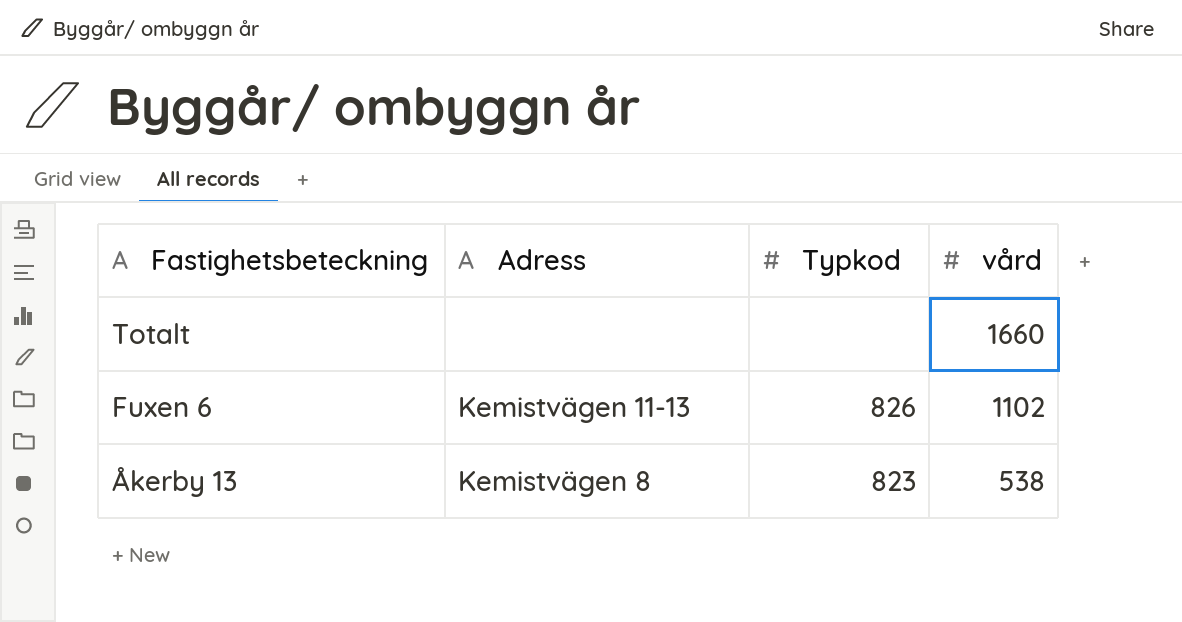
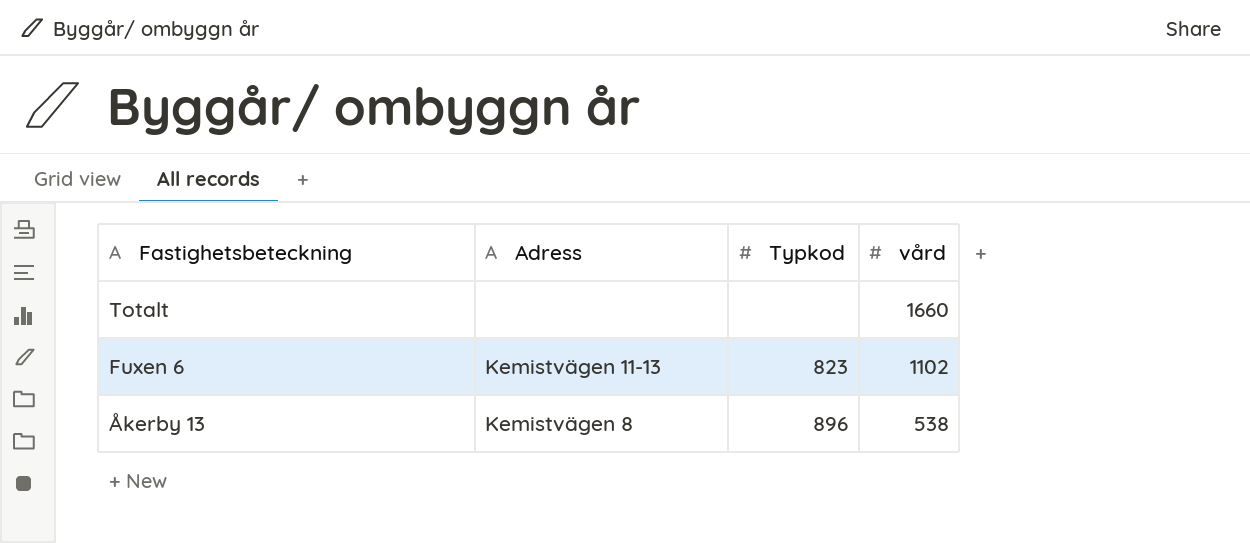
Fuxen 6 | Typkod: 826 -> 823
Åkerby 13 | Typkod: 823 -> 896

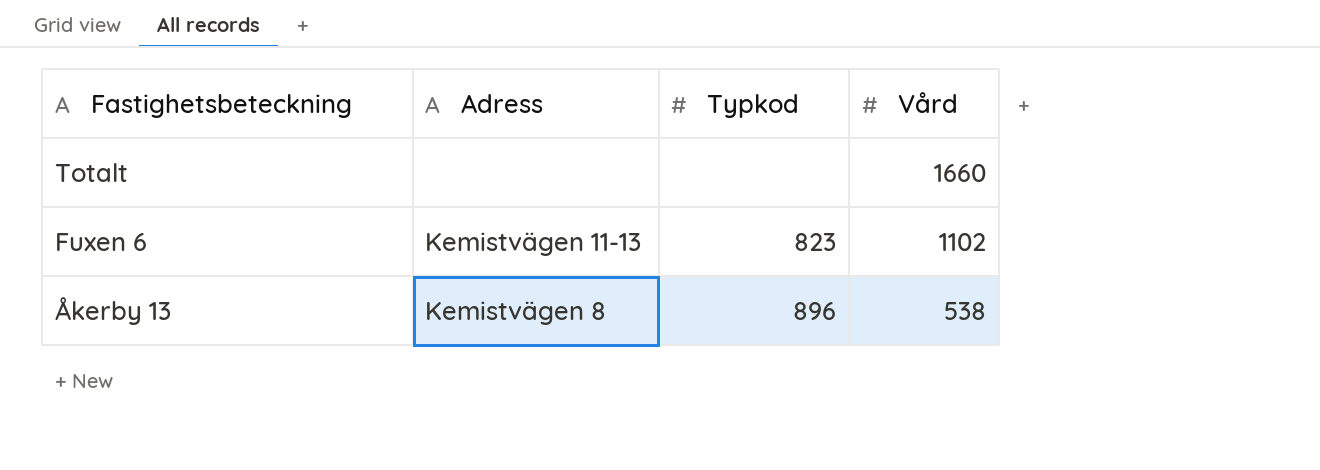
column name: vård -> Vård

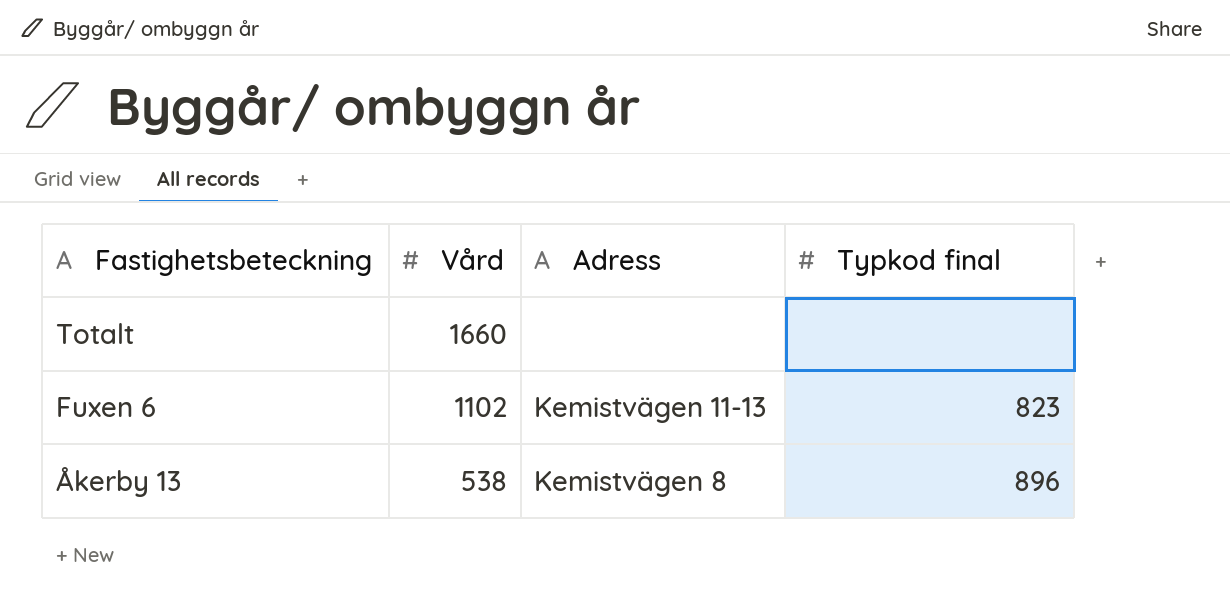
column Vård | position: 4 -> 2
column name: Typkod -> Typkod final

